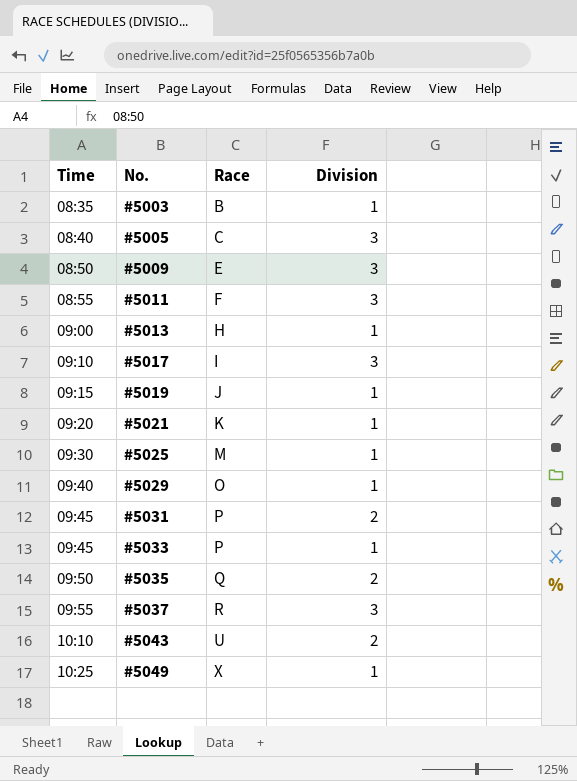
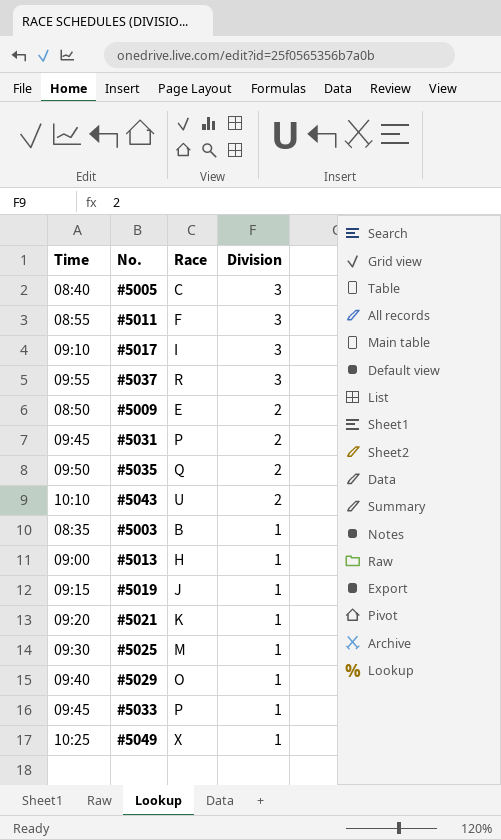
row order: Time ascending -> Division descending
#5009 | Division: 3 -> 2

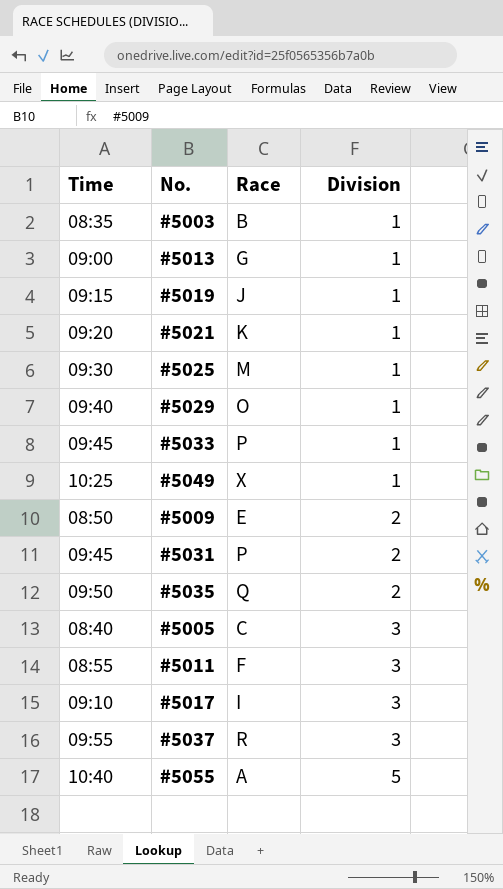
row order: Division descending -> Division ascending
row #5043: 10:10 | U | 2 -> none
#5013 | Race: H -> G
row #5055: none -> 10:40 | A | 5

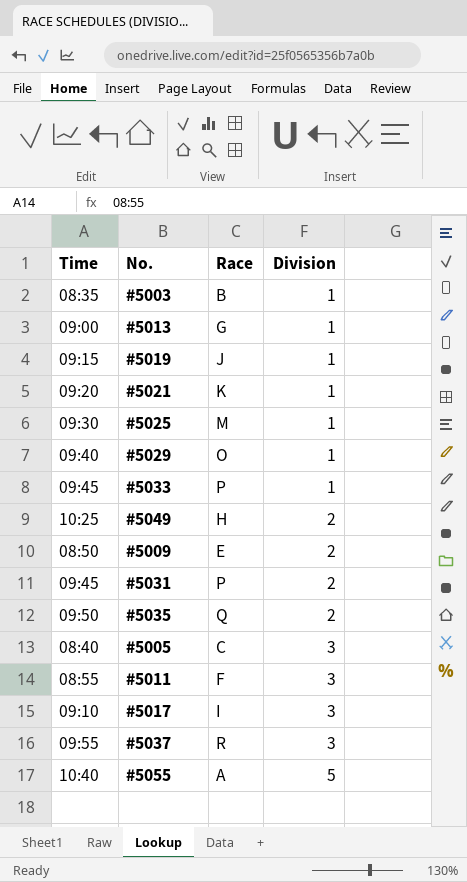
#5049 | Race: X -> H
#5049 | Division: 1 -> 2

